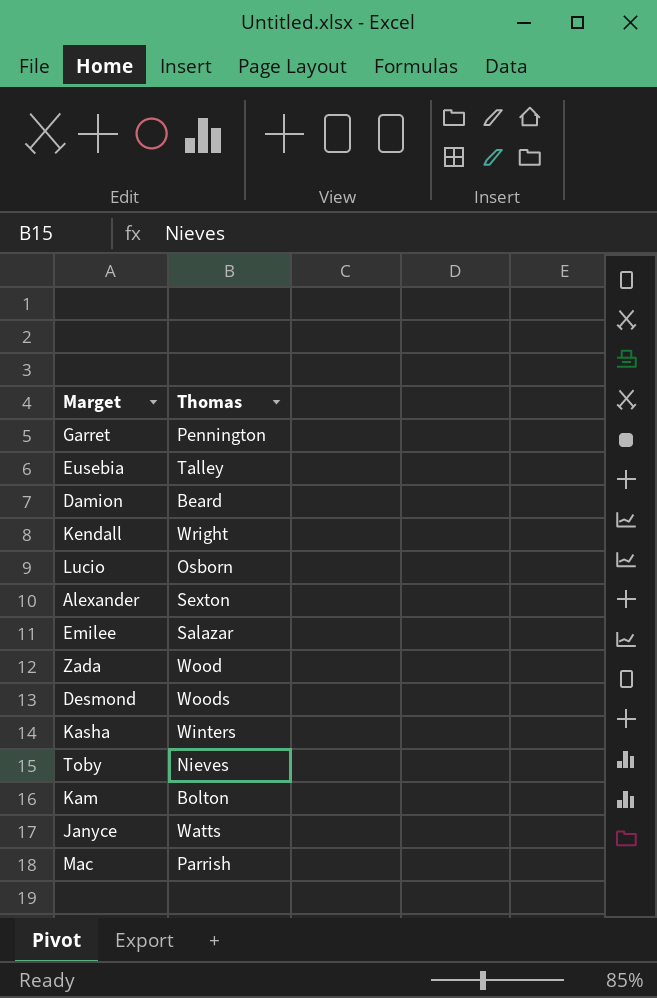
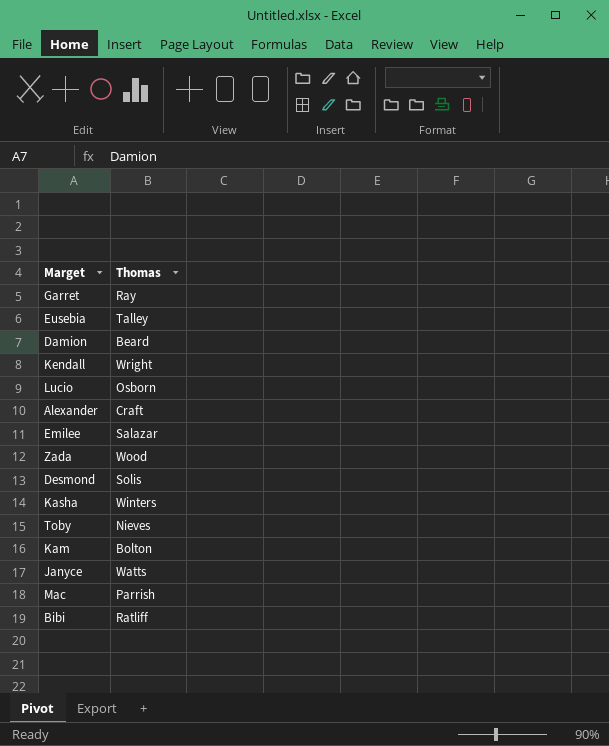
Garret | Thomas: Pennington -> Ray
Alexander | Thomas: Sexton -> Craft
Desmond | Thomas: Woods -> Solis
row Bibi: none -> Ratliff

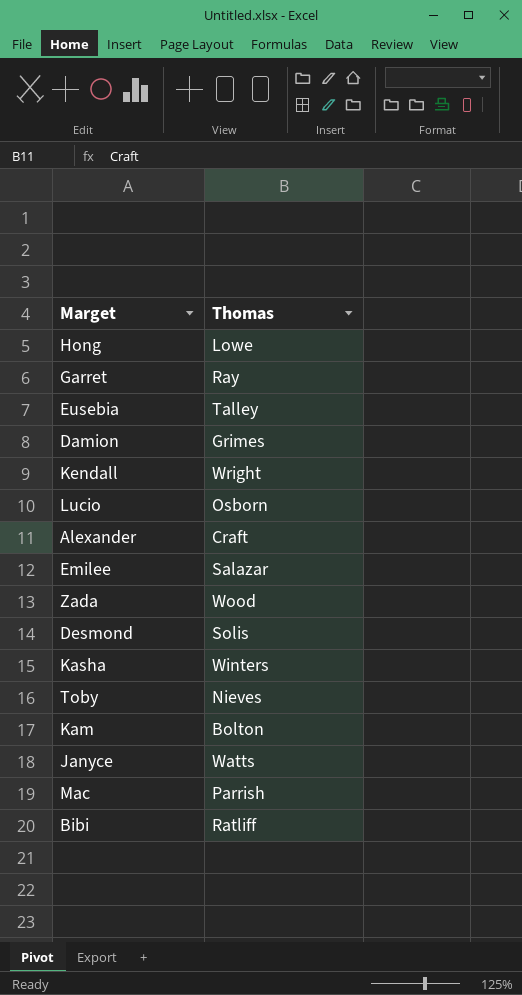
row Hong: none -> Lowe
Damion | Thomas: Beard -> Grimes

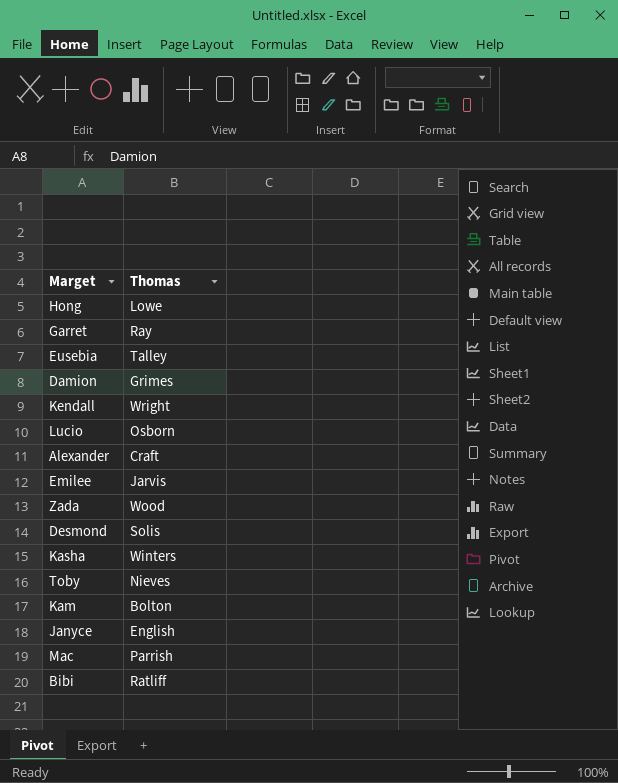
Emilee | Thomas: Salazar -> Jarvis
Janyce | Thomas: Watts -> English

